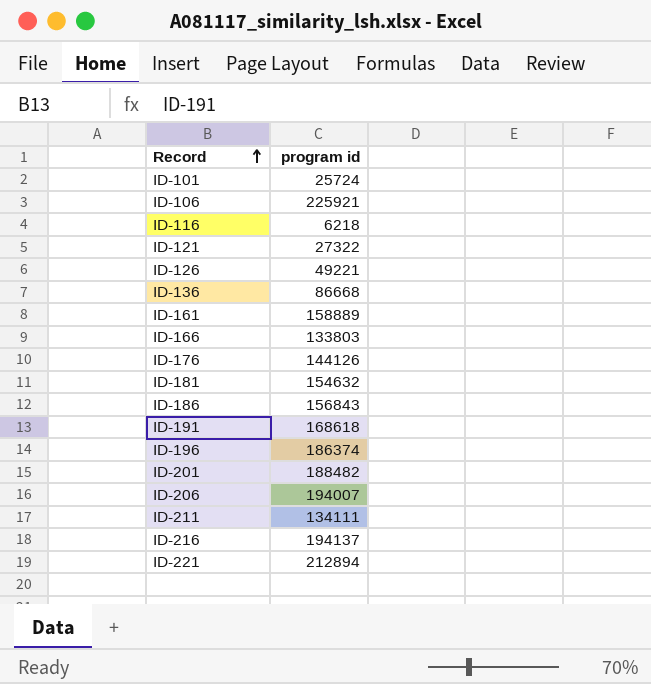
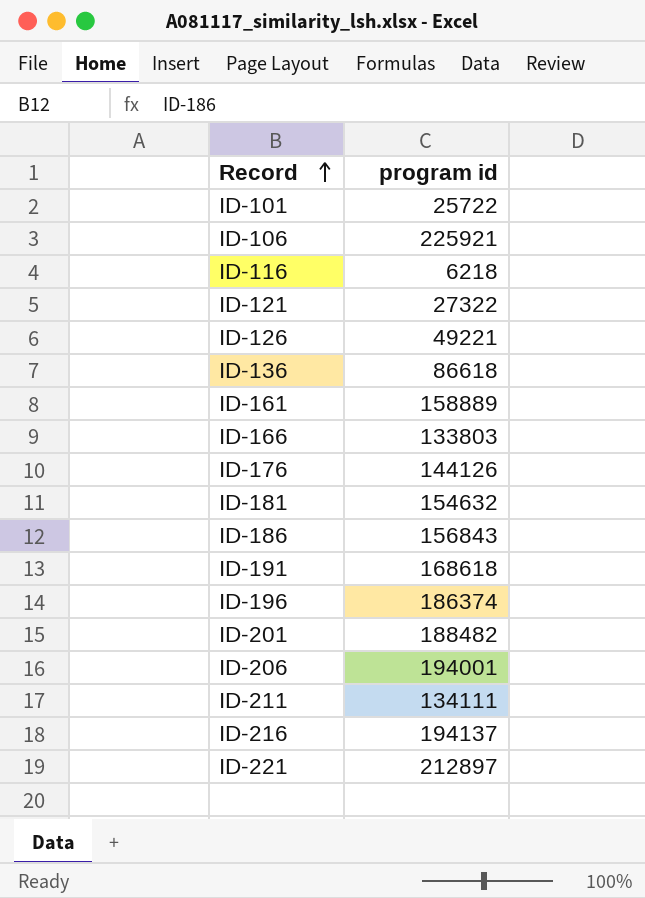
ID-101 | program id: 25724 -> 25722
ID-136 | program id: 86668 -> 86618
ID-206 | program id: 194007 -> 194001
ID-221 | program id: 212894 -> 212897

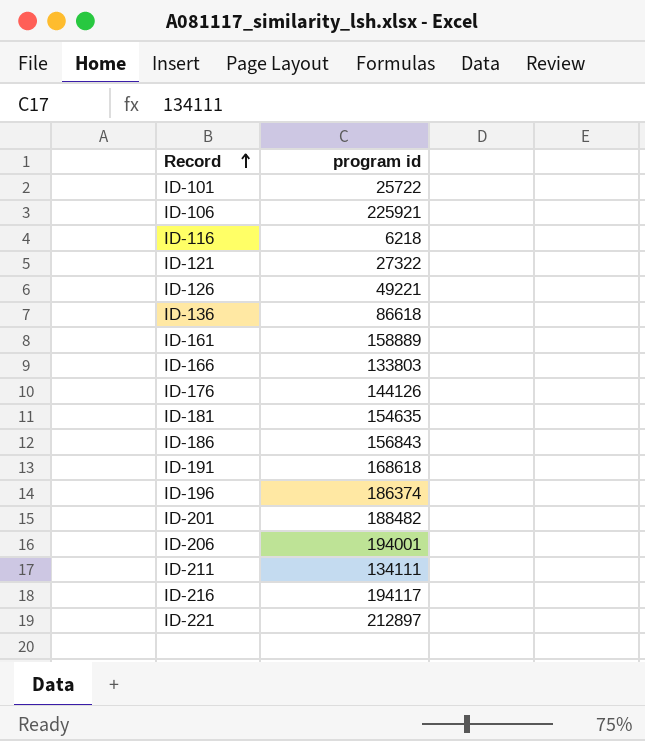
ID-181 | program id: 154632 -> 154635
ID-216 | program id: 194137 -> 194117

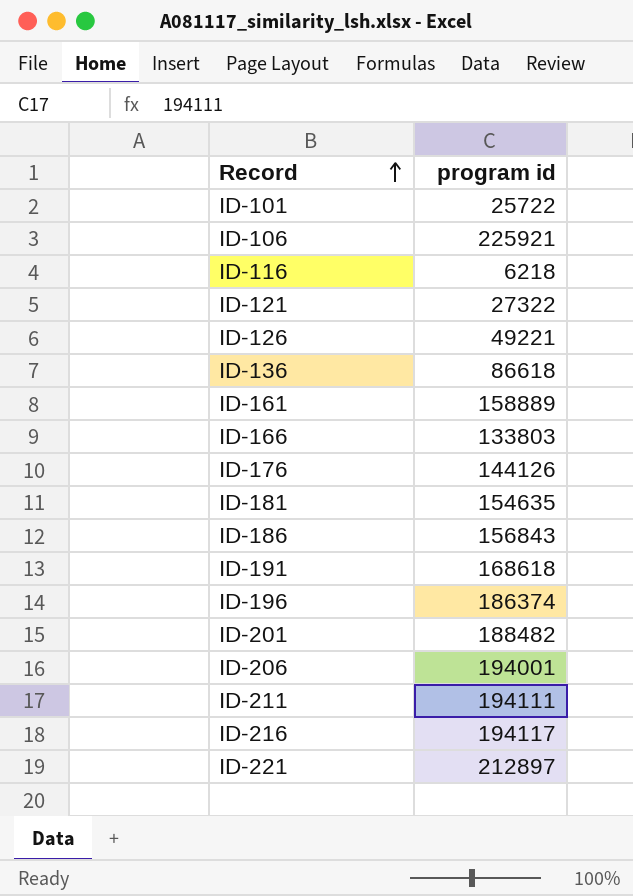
ID-211 | program id: 134111 -> 194111

